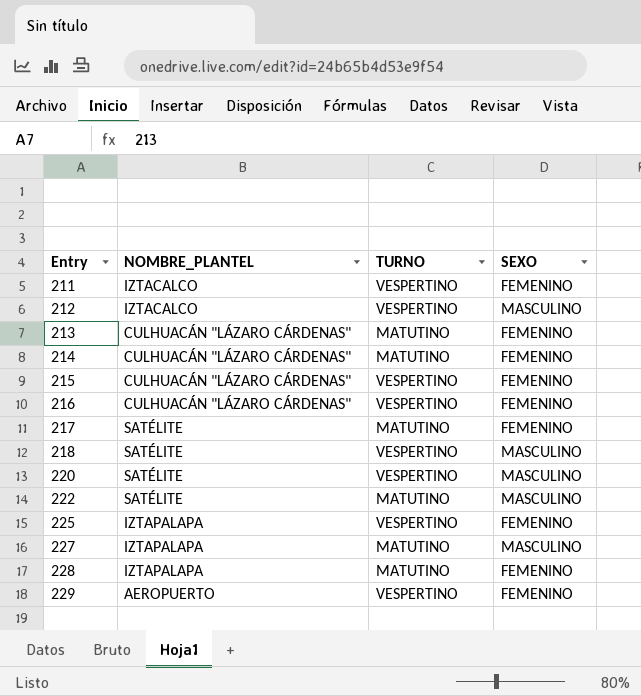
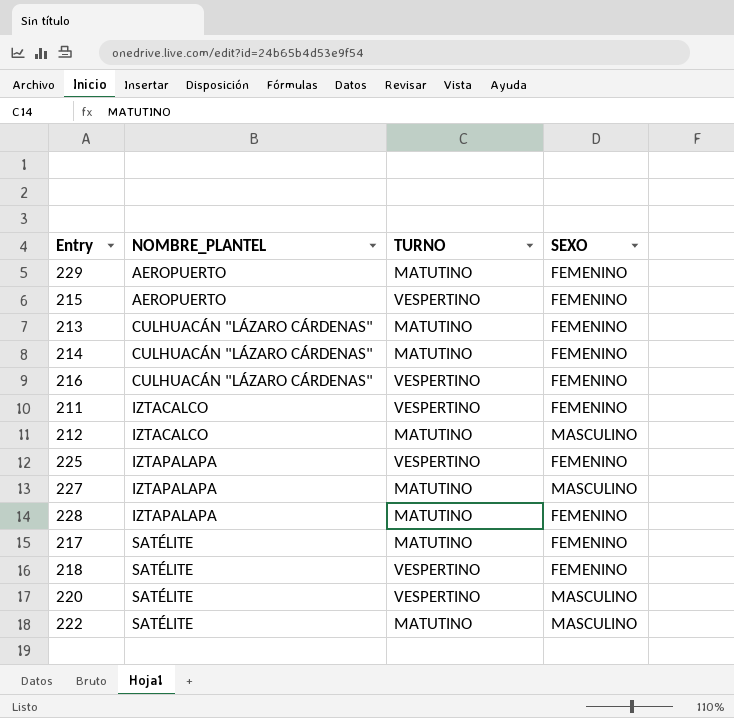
row order: Entry ascending -> NOMBRE_PLANTEL ascending
229 | TURNO: VESPERTINO -> MATUTINO
215 | NOMBRE_PLANTEL: CULHUACÁN "LÁZARO CÁRDENAS" -> AEROPUERTO
212 | TURNO: VESPERTINO -> MATUTINO
218 | SEXO: MASCULINO -> FEMENINO

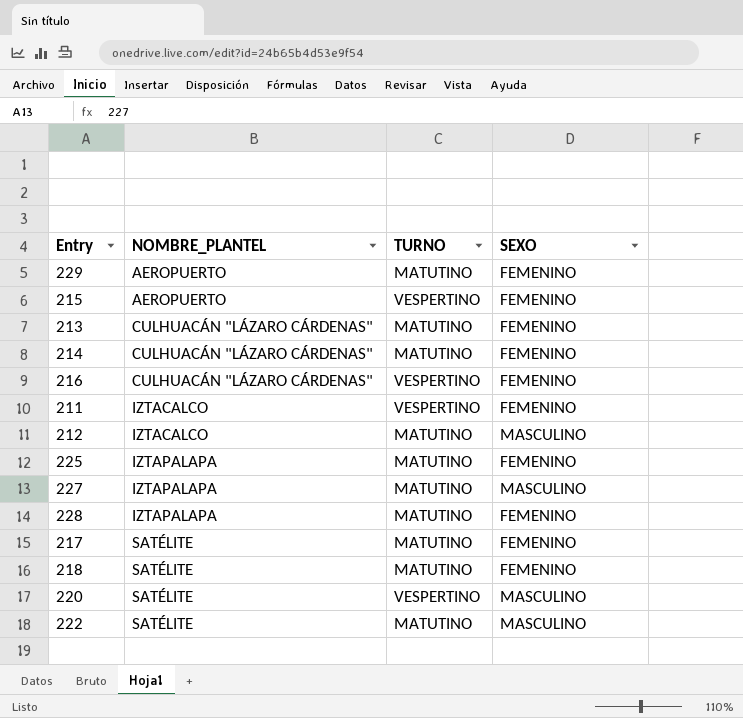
225 | TURNO: VESPERTINO -> MATUTINO
218 | TURNO: VESPERTINO -> MATUTINO

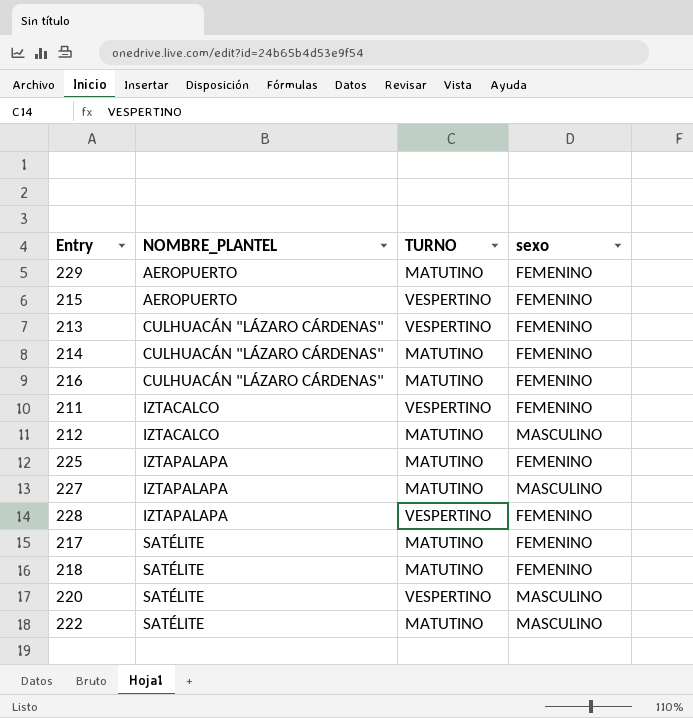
column name: SEXO -> sexo
213 | TURNO: MATUTINO -> VESPERTINO
216 | TURNO: VESPERTINO -> MATUTINO
228 | TURNO: MATUTINO -> VESPERTINO

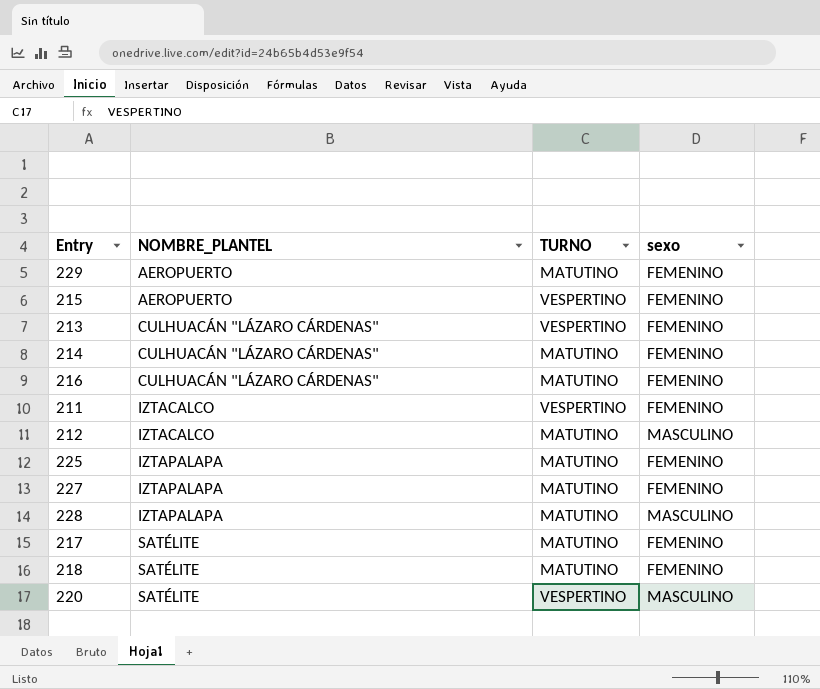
row 222: SATÉLITE | MATUTINO | MASCULINO -> none
227 | sexo: MASCULINO -> FEMENINO
228 | TURNO: VESPERTINO -> MATUTINO
228 | sexo: FEMENINO -> MASCULINO

